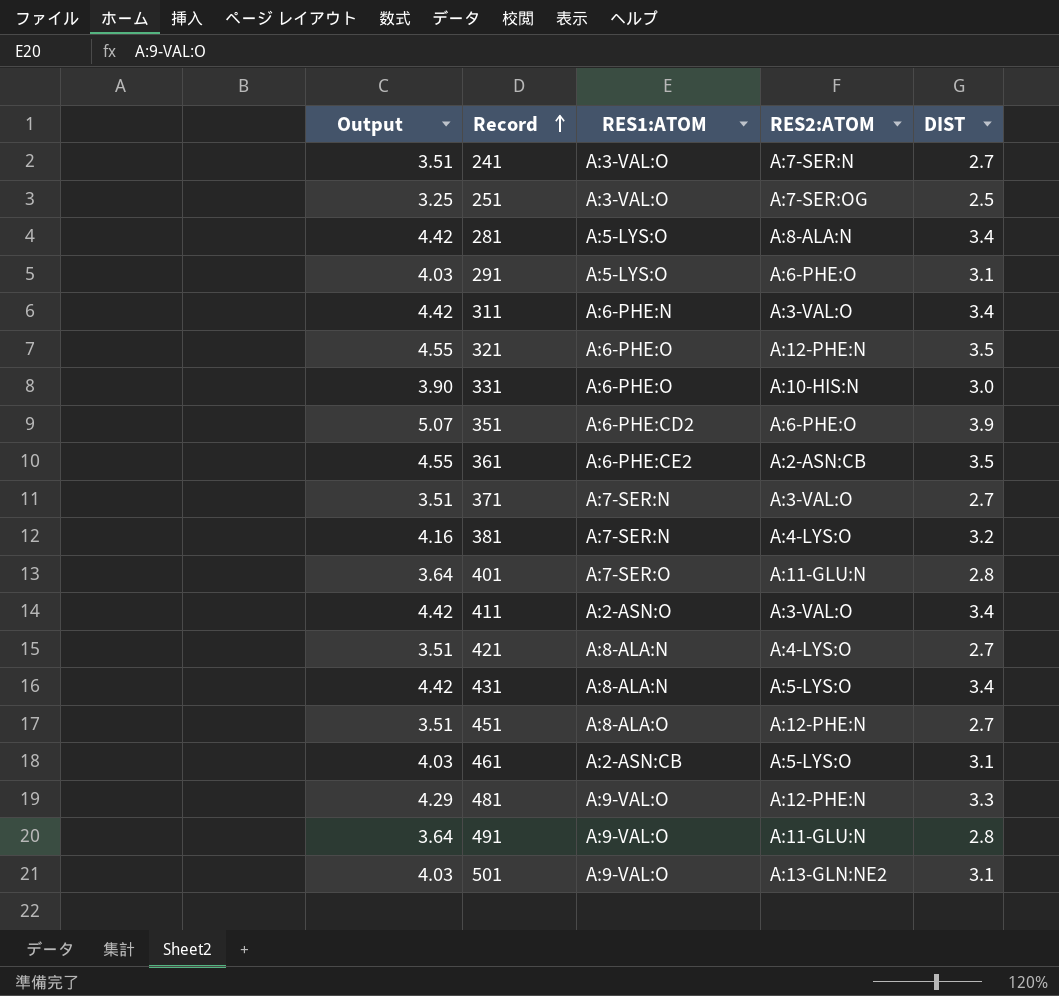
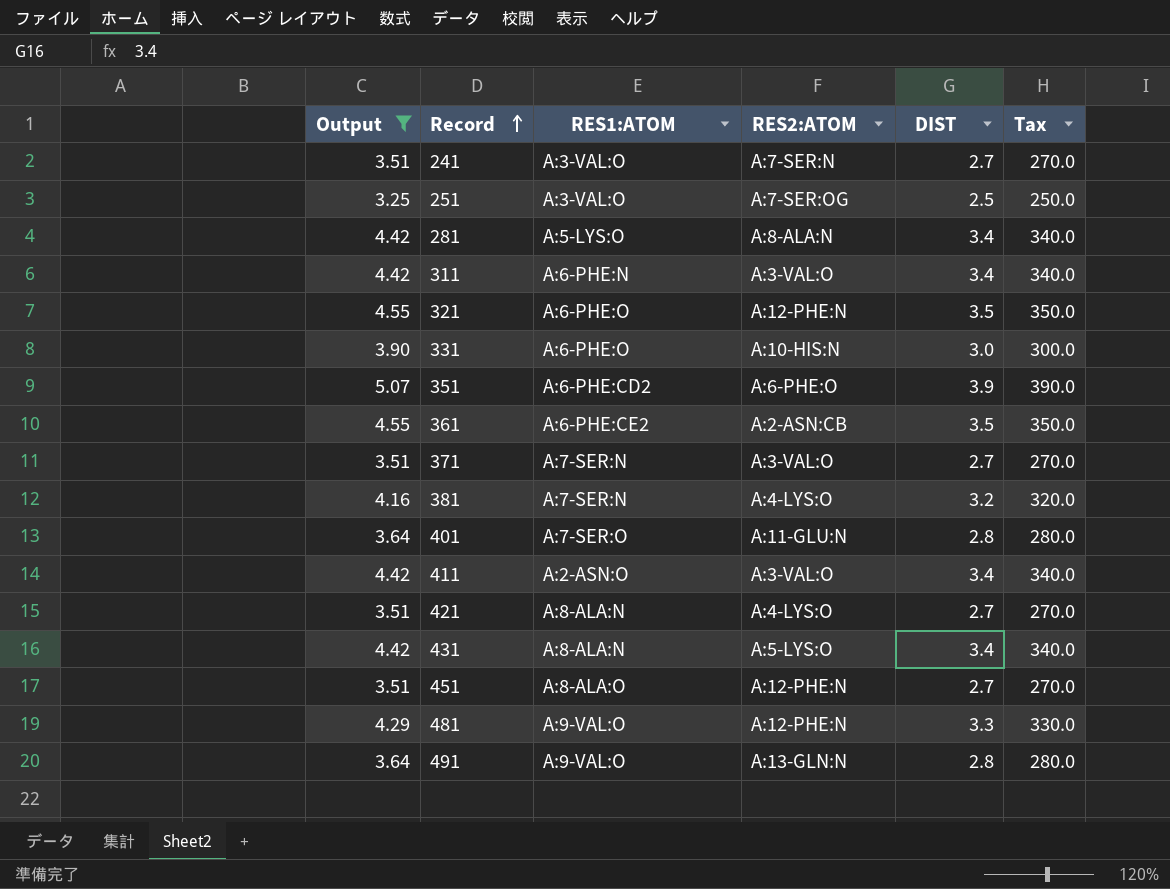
filter: none -> Output != 4.03
column Tax | formula: none -> [DIST] * 100
491 | RES2:ATOM: A:11-GLU:N -> A:13-GLN:N

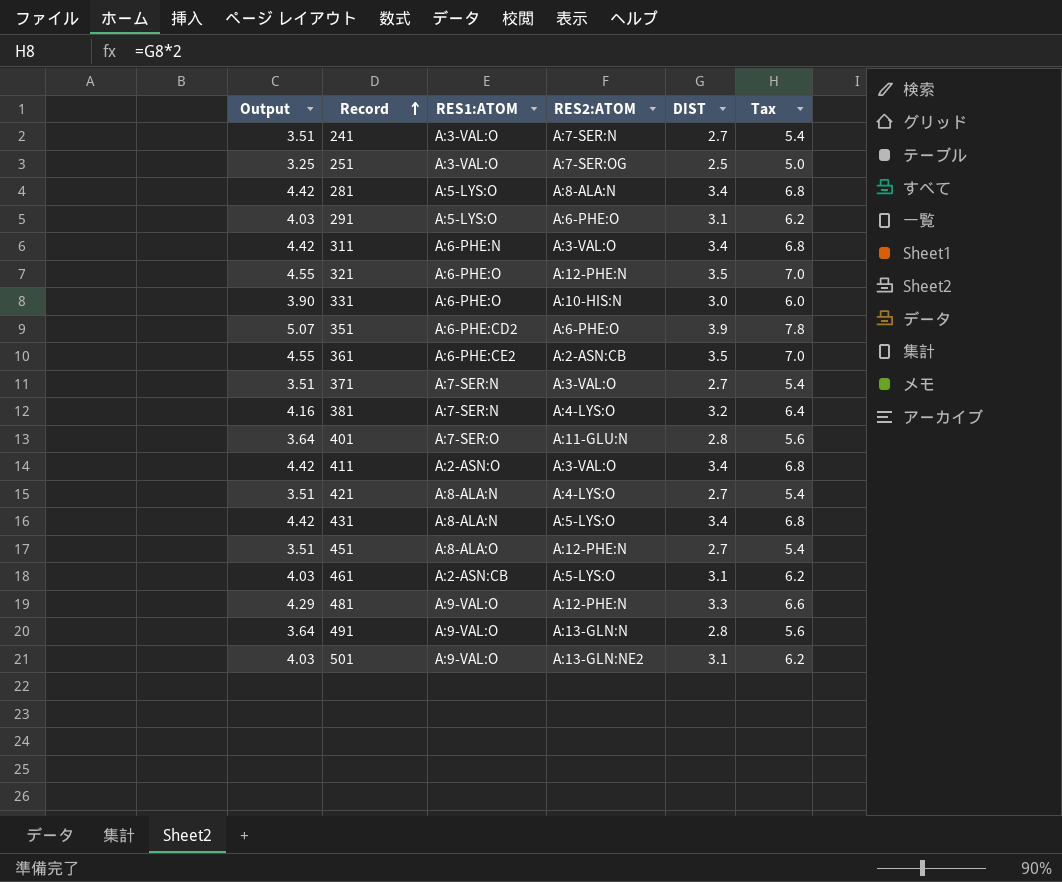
filter: Output != 4.03 -> none
column Tax | formula: [DIST] * 100 -> [DIST] * 2

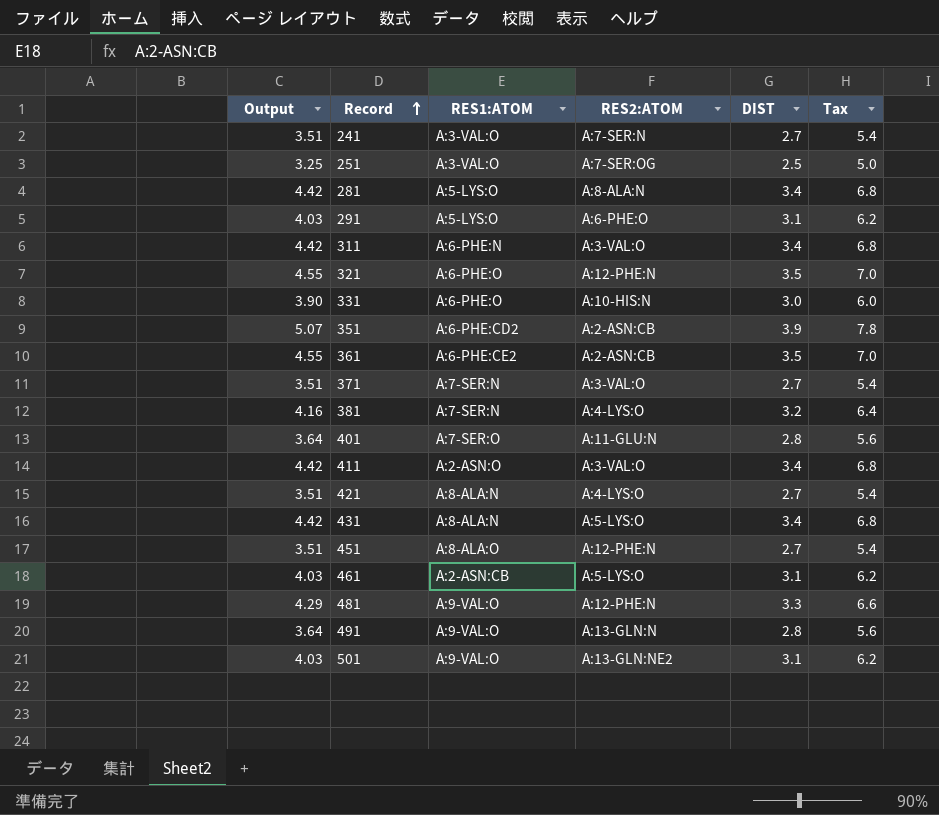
351 | RES2:ATOM: A:6-PHE:O -> A:2-ASN:CB

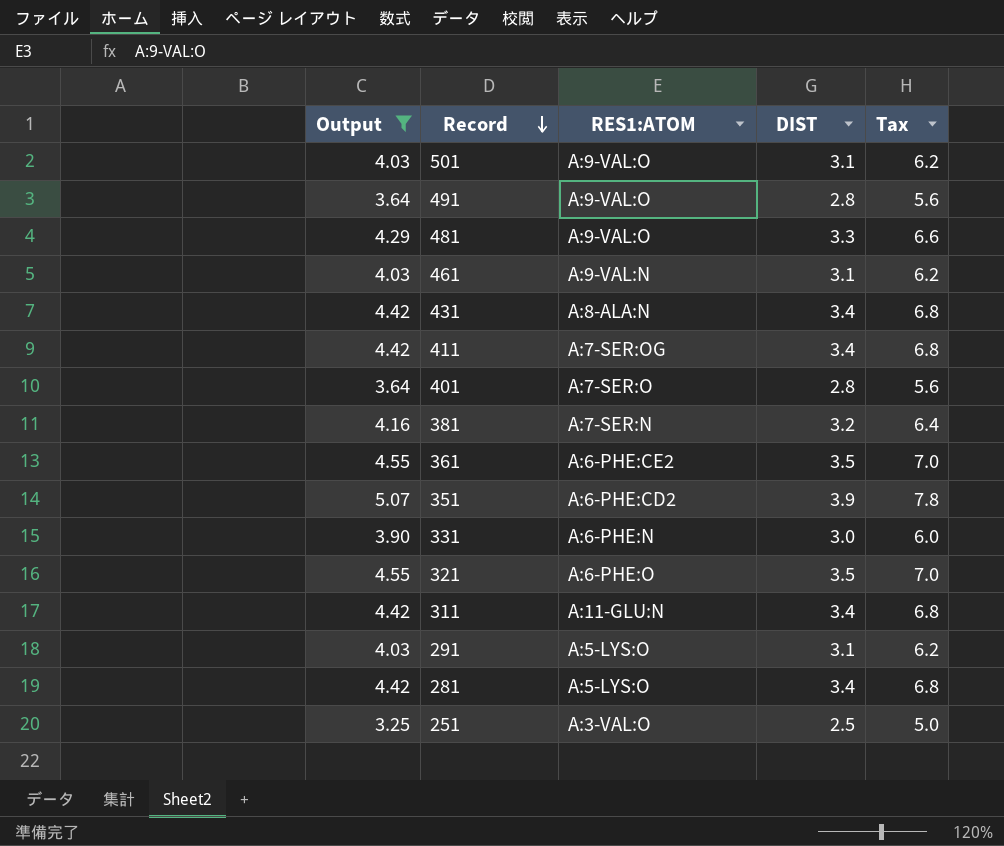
filter: none -> Output != 3.51
row order: Record ascending -> Record descending
column RES2:ATOM | position: 4 -> none
461 | RES1:ATOM: A:2-ASN:CB -> A:9-VAL:N
411 | RES1:ATOM: A:2-ASN:O -> A:7-SER:OG
331 | RES1:ATOM: A:6-PHE:O -> A:6-PHE:N
311 | RES1:ATOM: A:6-PHE:N -> A:11-GLU:N

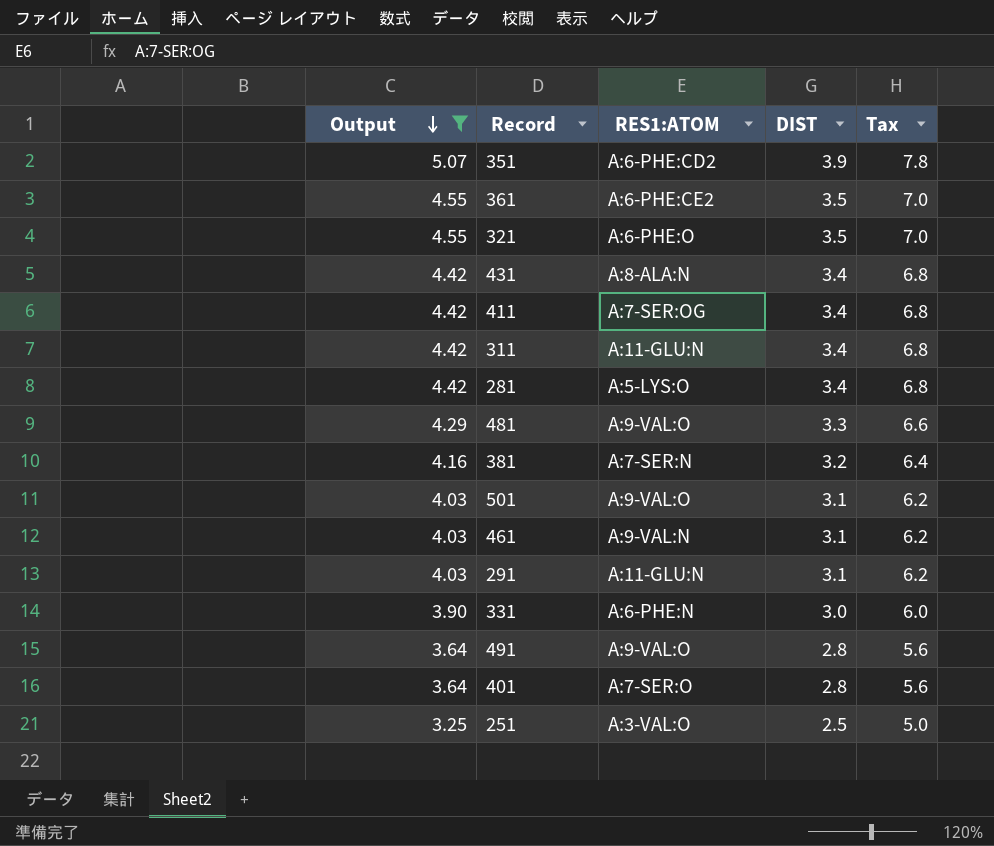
row order: Record descending -> Output descending
291 | RES1:ATOM: A:5-LYS:O -> A:11-GLU:N

